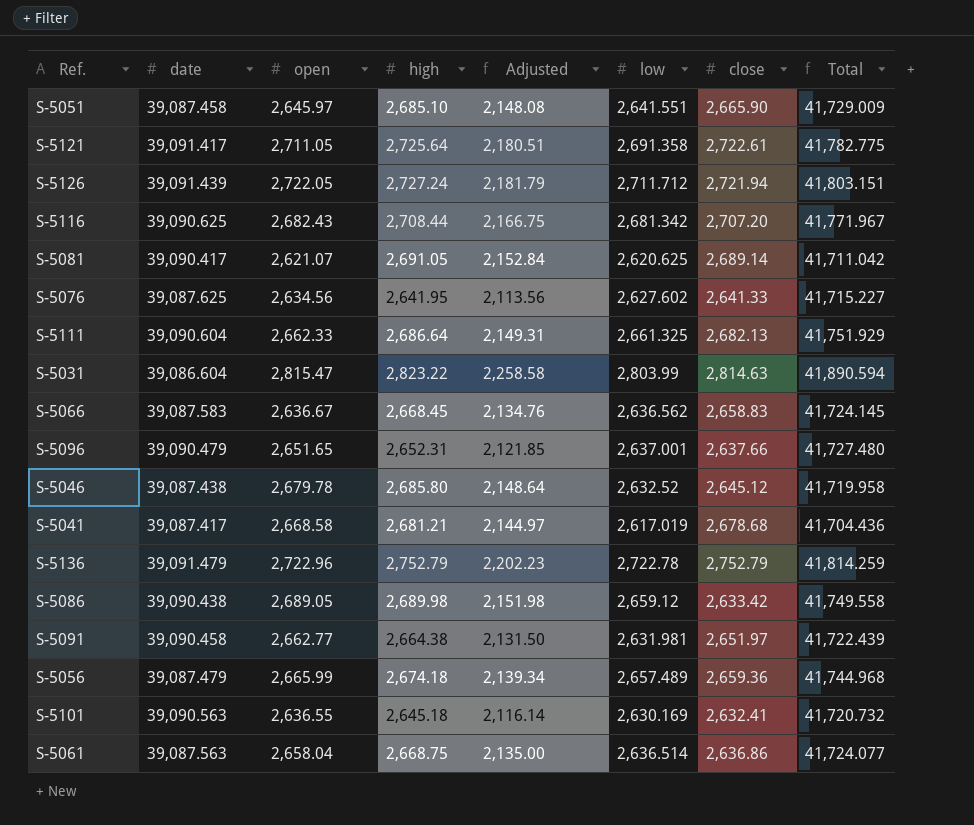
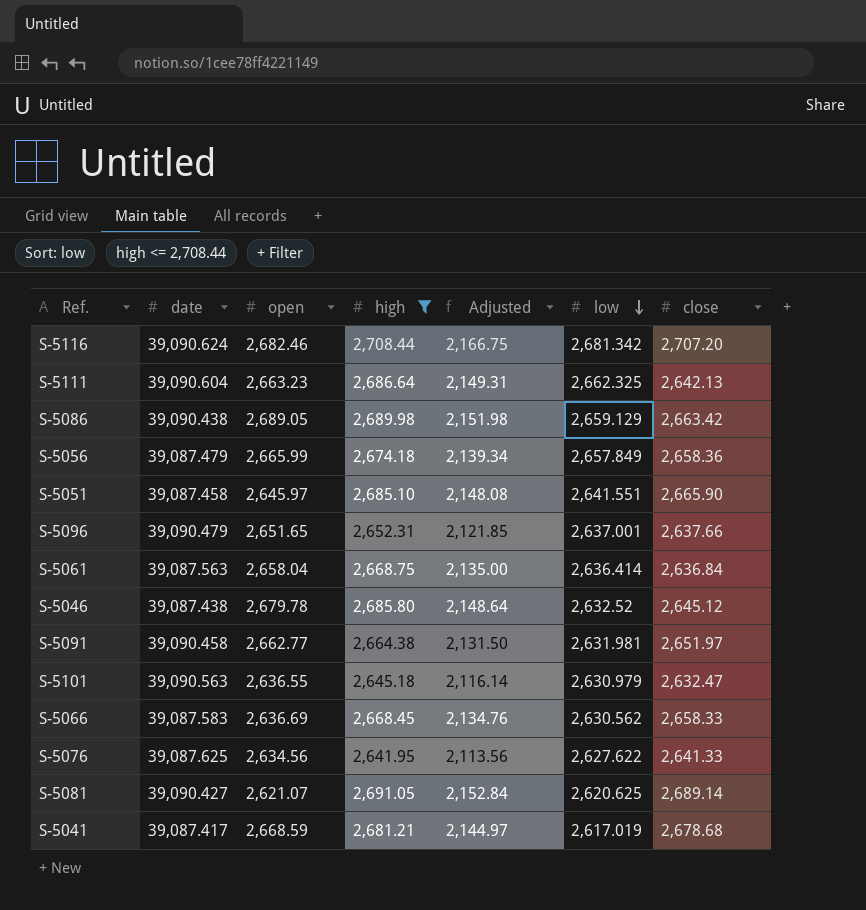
filter: none -> high <= 2,708.44
row order: none -> low descending
column Total | formula: [date] + [low] -> none
S-5116 | date: 39,090.625 -> 39,090.624
S-5116 | open: 2,682.43 -> 2,682.46
S-5111 | open: 2,662.33 -> 2,663.23
S-5111 | low: 2,661.325 -> 2,662.325
S-5111 | close: 2,682.13 -> 2,642.13
S-5086 | low: 2,659.12 -> 2,659.129
S-5086 | close: 2,633.42 -> 2,663.42
S-5056 | low: 2,657.489 -> 2,657.849
S-5056 | close: 2,659.36 -> 2,658.36
S-5061 | low: 2,636.514 -> 2,636.414
S-5061 | close: 2,636.86 -> 2,636.84
S-5101 | low: 2,630.169 -> 2,630.979
S-5101 | close: 2,632.41 -> 2,632.47
S-5066 | open: 2,636.67 -> 2,636.69
S-5066 | low: 2,636.562 -> 2,630.562
S-5066 | close: 2,658.83 -> 2,658.33
S-5076 | low: 2,627.602 -> 2,627.622
S-5081 | date: 39,090.417 -> 39,090.427
S-5041 | open: 2,668.58 -> 2,668.59

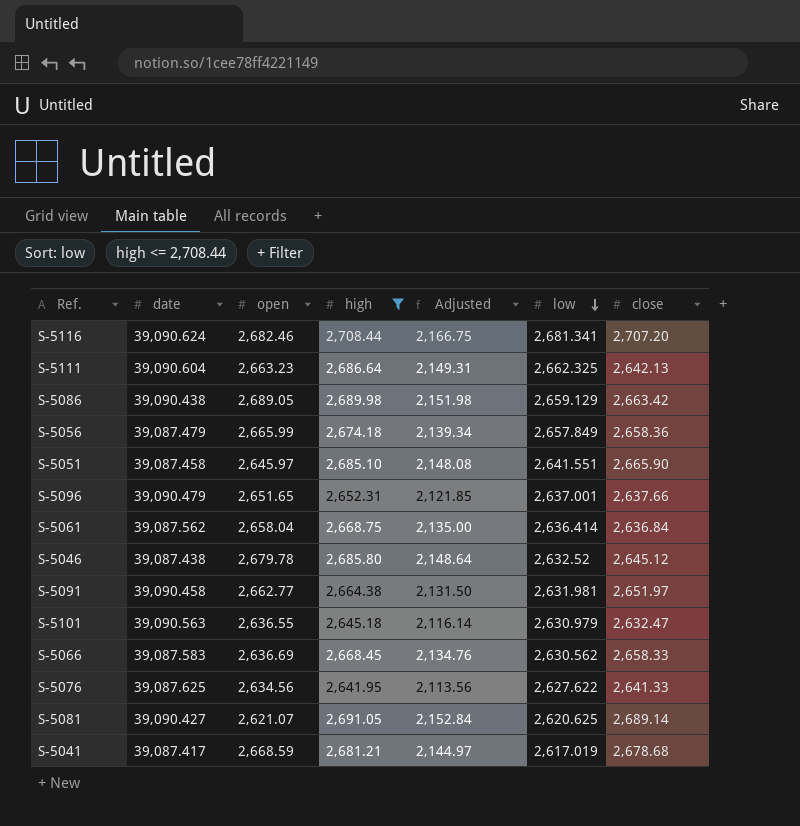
S-5116 | low: 2,681.342 -> 2,681.341
S-5061 | date: 39,087.563 -> 39,087.562

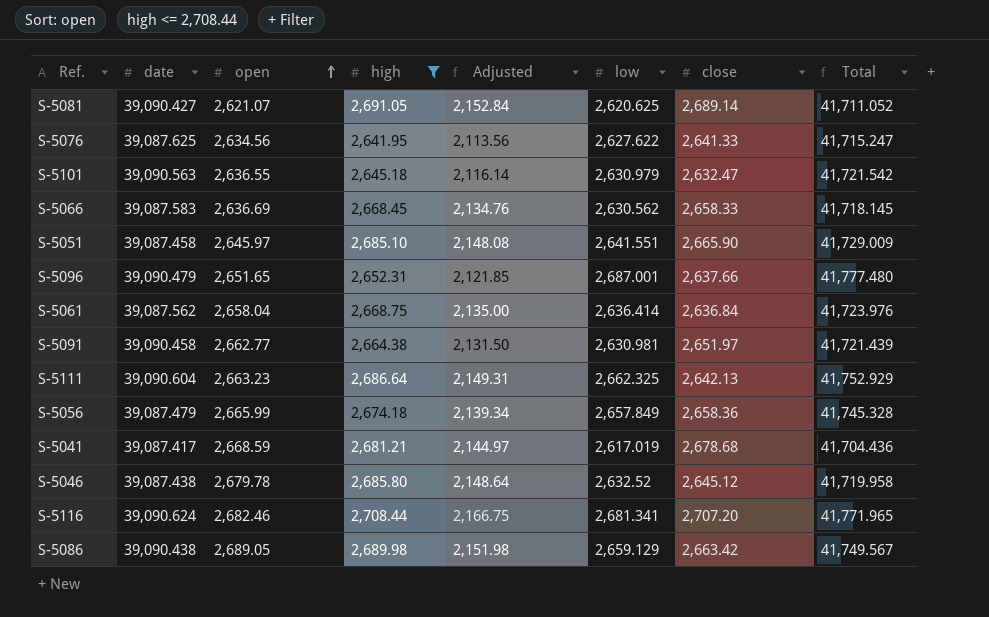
row order: low descending -> open ascending
column Total | formula: none -> [date] + [low]
S-5096 | low: 2,637.001 -> 2,687.001
S-5091 | low: 2,631.981 -> 2,630.981

